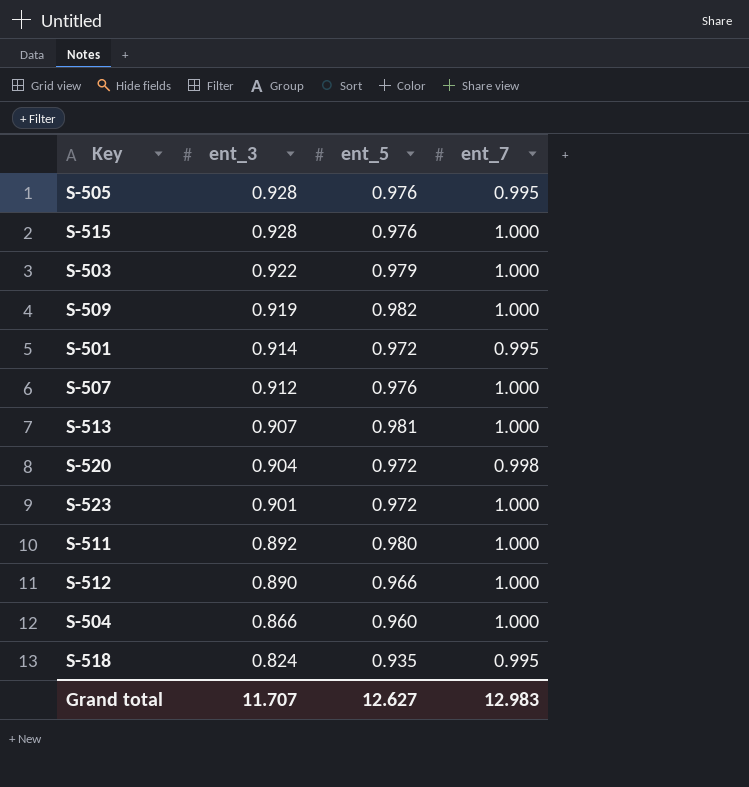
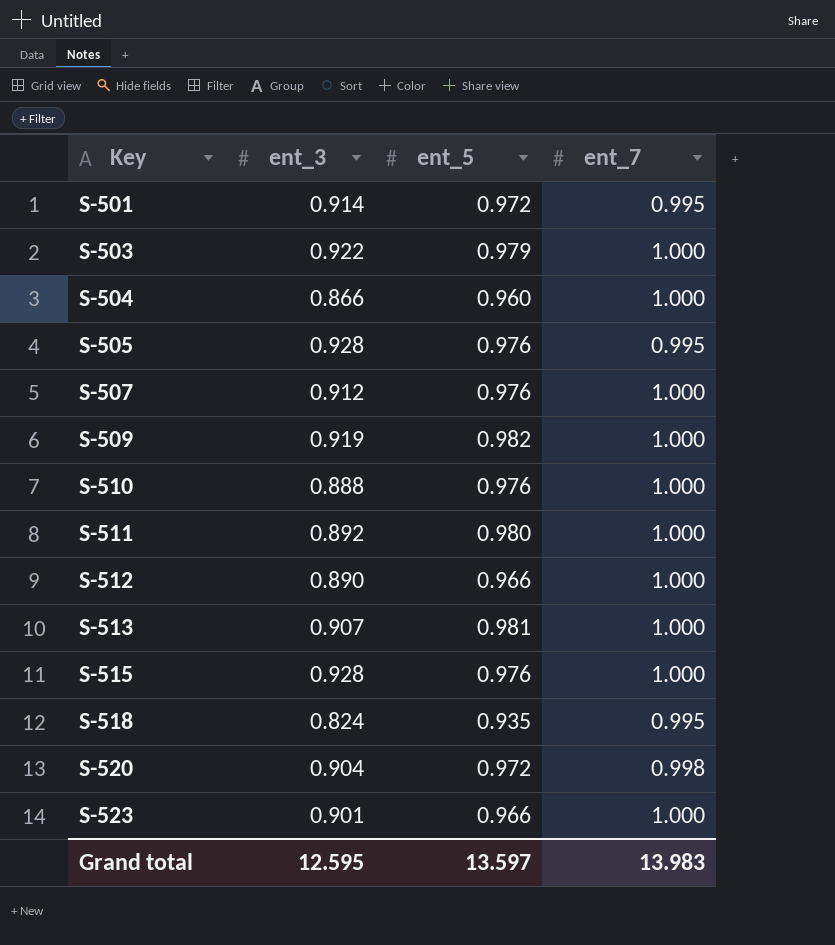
row order: ent_3 descending -> Key ascending
row S-510: none -> 0.888 | 0.976 | 1.000
S-523 | ent_5: 0.972 -> 0.966
Grand total | ent_3: 11.707 -> 12.595
Grand total | ent_5: 12.627 -> 13.597
Grand total | ent_7: 12.983 -> 13.983

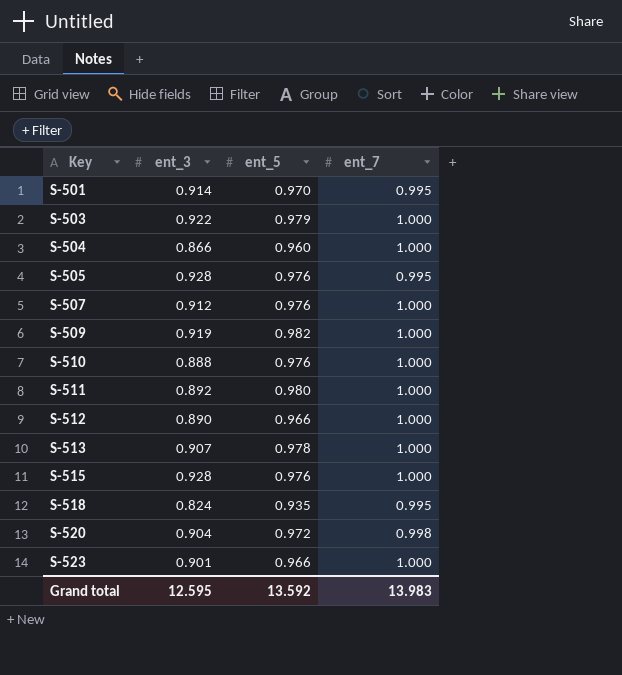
S-501 | ent_5: 0.972 -> 0.970
S-513 | ent_5: 0.981 -> 0.978
Grand total | ent_5: 13.597 -> 13.592

